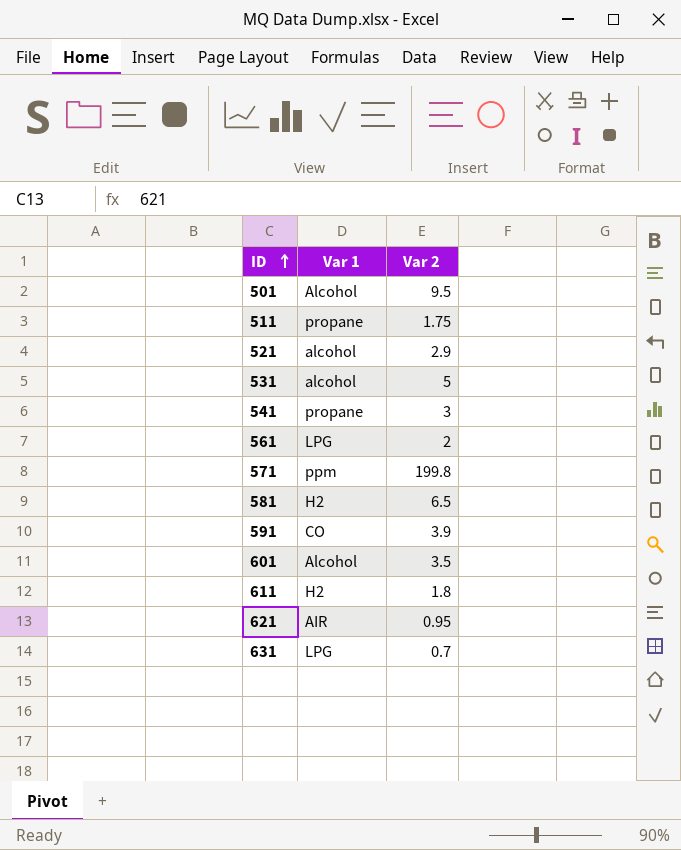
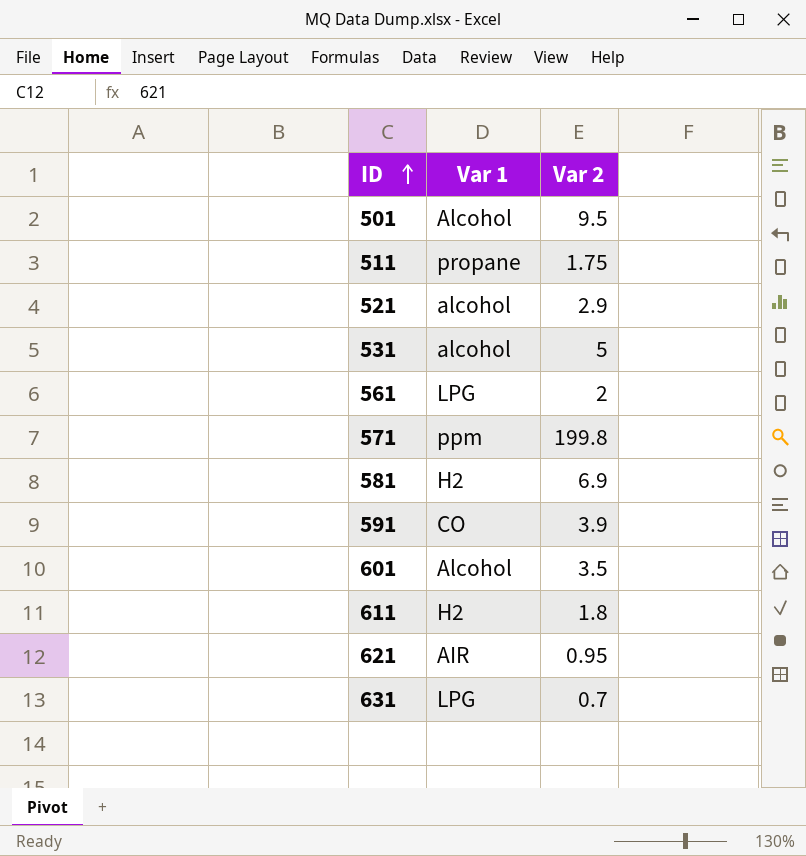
row 541: propane | 3 -> none
581 | Var 2: 6.5 -> 6.9

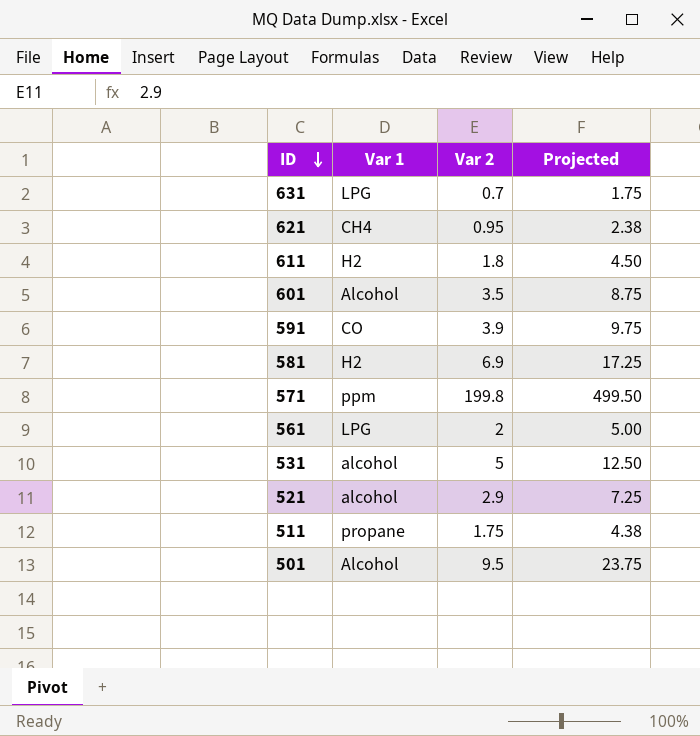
row order: ID ascending -> ID descending
column Projected | formula: none -> [Var 2] * 2.5
621 | Var 1: AIR -> CH4

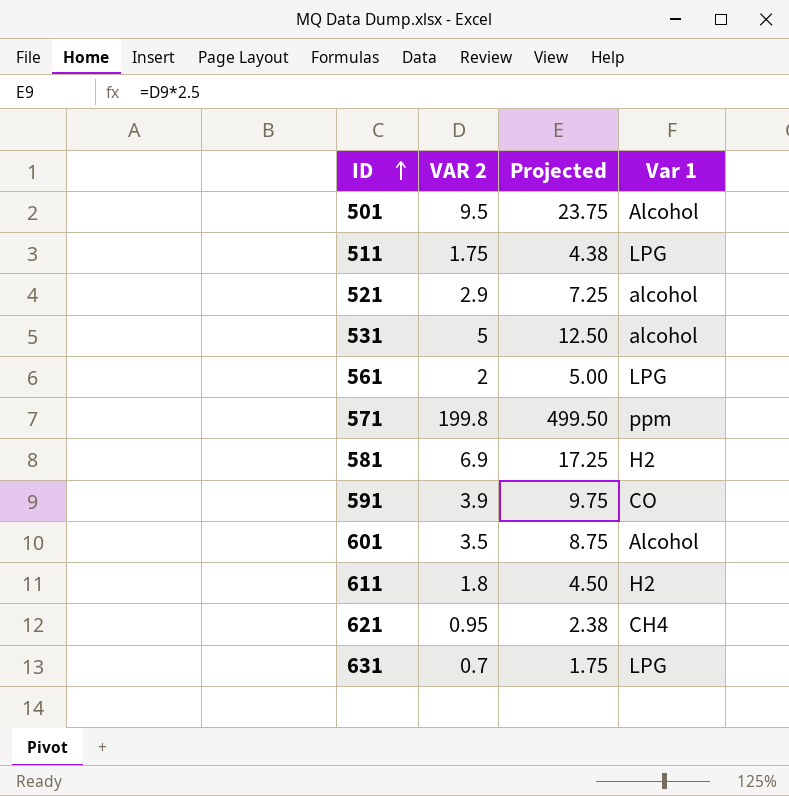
row order: ID descending -> ID ascending
column name: Var 2 -> VAR 2
column Var 1 | position: 2 -> 4
511 | Var 1: propane -> LPG

